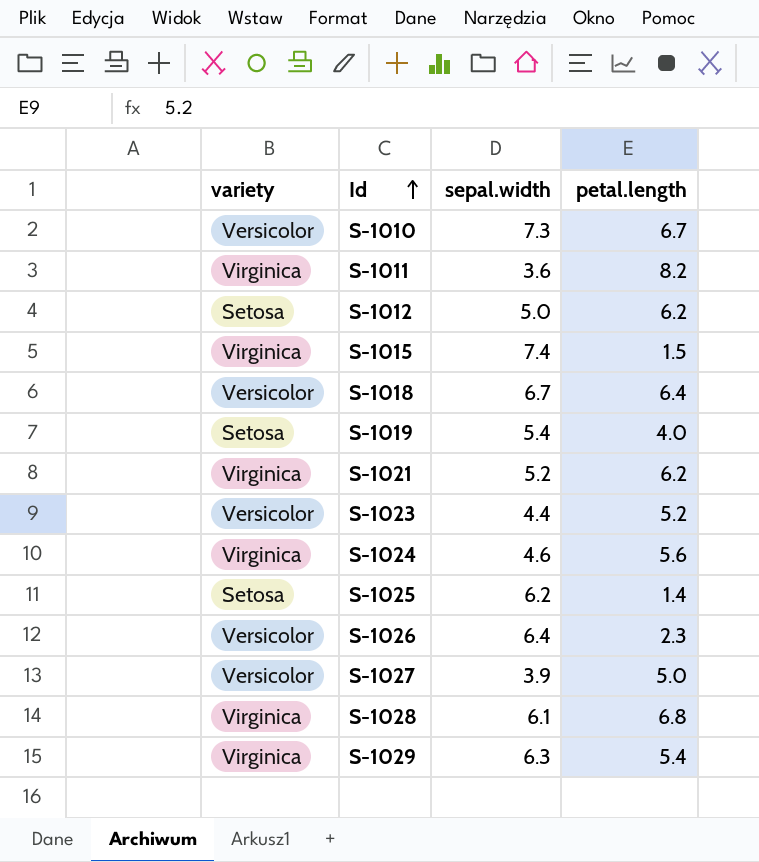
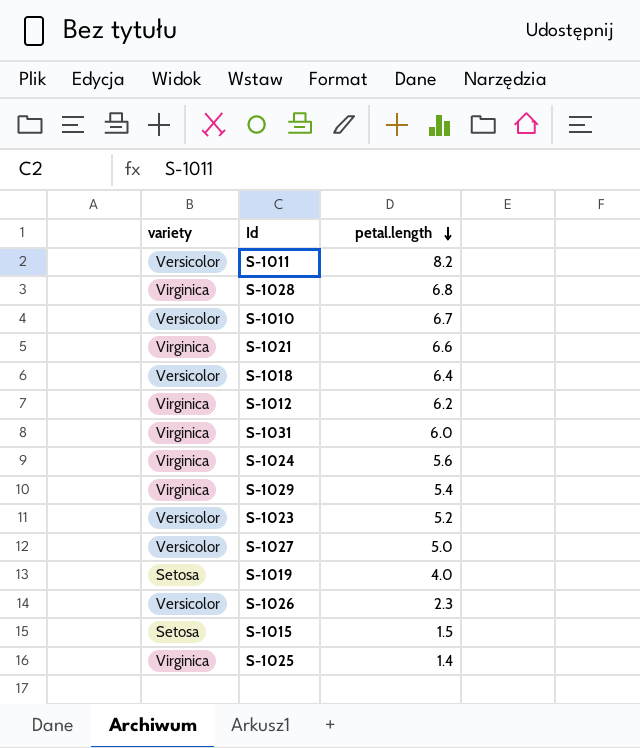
row order: Id ascending -> petal.length descending
column sepal.width | position: 3 -> none
S-1011 | variety: Virginica -> Versicolor
S-1021 | petal.length: 6.2 -> 6.6
S-1012 | variety: Setosa -> Virginica
row S-1031: none -> Virginica | 6.0
S-1015 | variety: Virginica -> Setosa
S-1025 | variety: Setosa -> Virginica

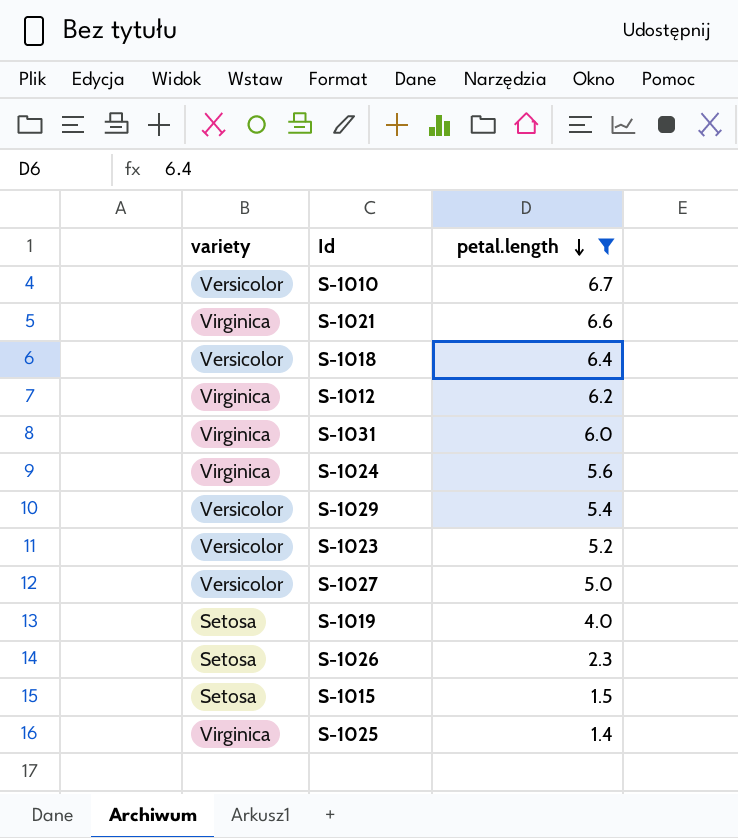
filter: none -> petal.length <= 6.7
S-1029 | variety: Virginica -> Versicolor
S-1026 | variety: Versicolor -> Setosa

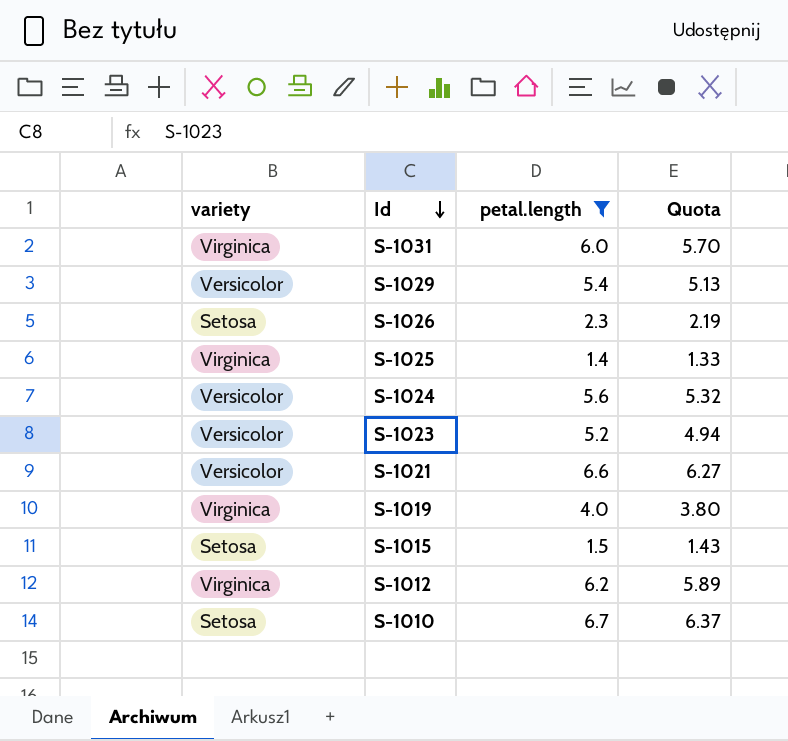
row order: petal.length descending -> Id descending
column Quota | formula: none -> [petal.length] * 0.95
row S-1018: Versicolor | 6.4 -> none
row S-1027: Versicolor | 5.0 -> none
S-1024 | variety: Virginica -> Versicolor
S-1021 | variety: Virginica -> Versicolor
S-1019 | variety: Setosa -> Virginica
S-1010 | variety: Versicolor -> Setosa

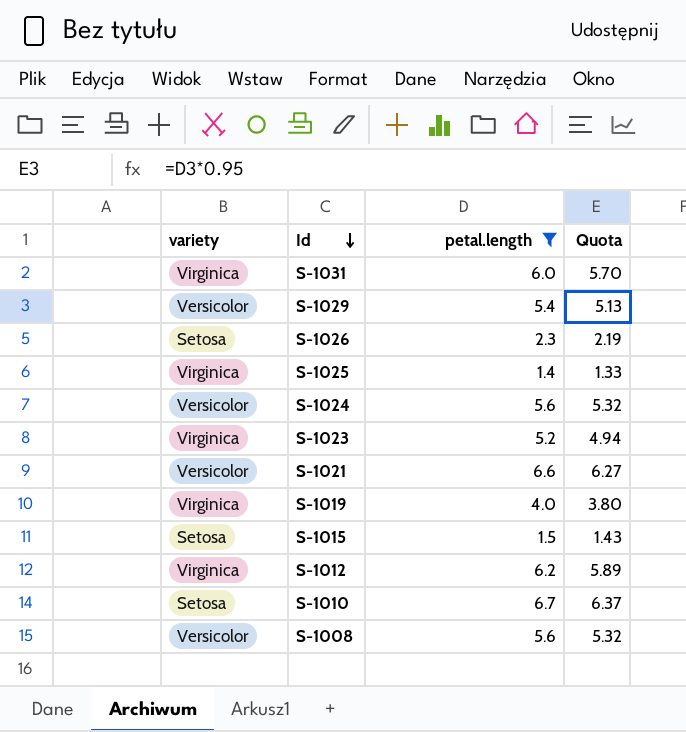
S-1023 | variety: Versicolor -> Virginica
row S-1008: none -> Versicolor | 5.6 | 5.32

